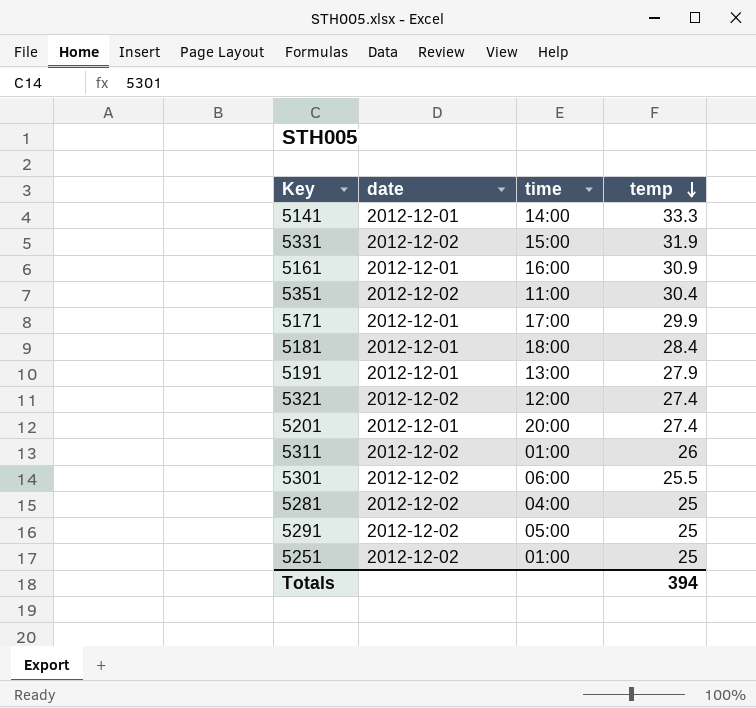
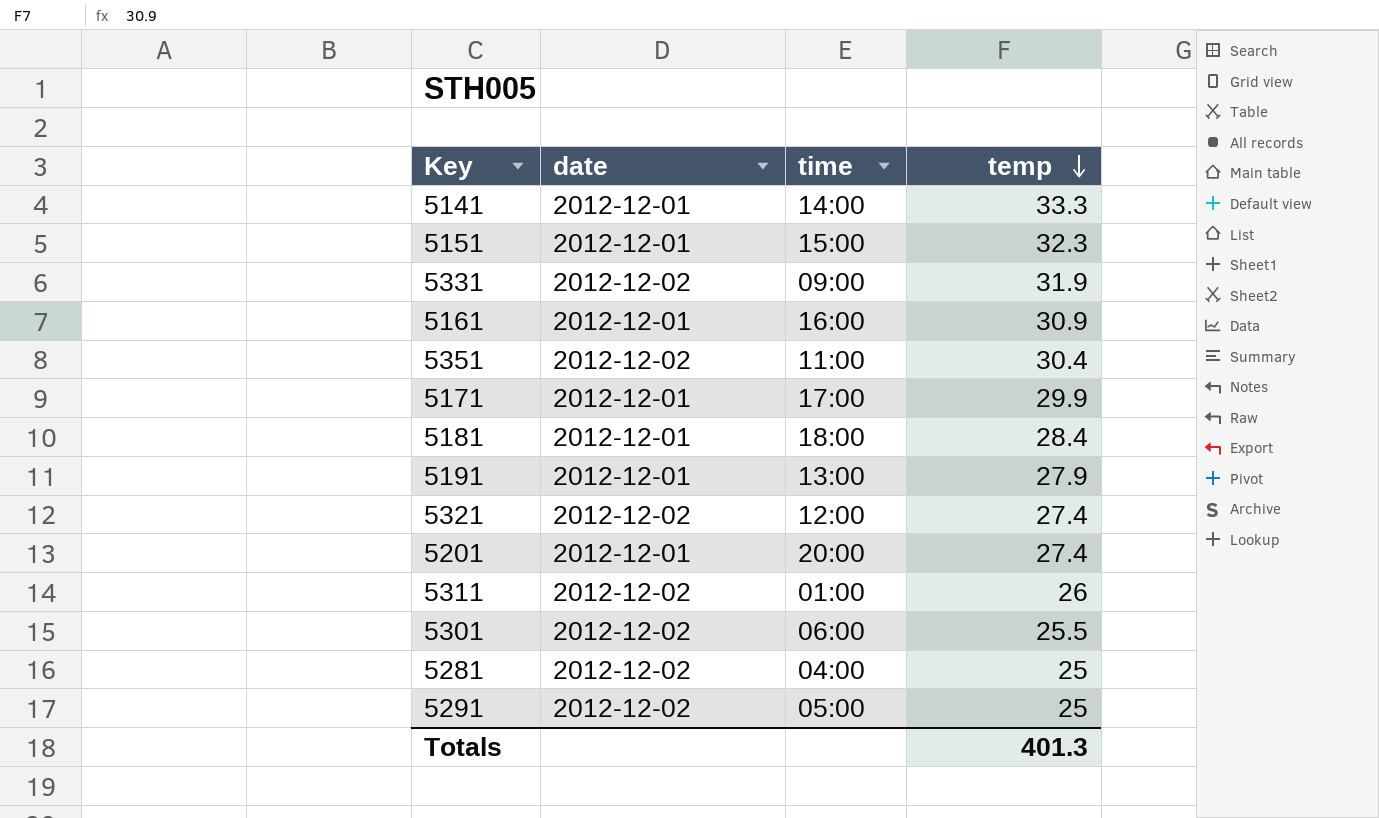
row 5251: 2012-12-02 | 01:00 | 25 -> none
row 5151: none -> 2012-12-01 | 15:00 | 32.3
5331 | time: 15:00 -> 09:00
Totals | temp: 394 -> 401.3

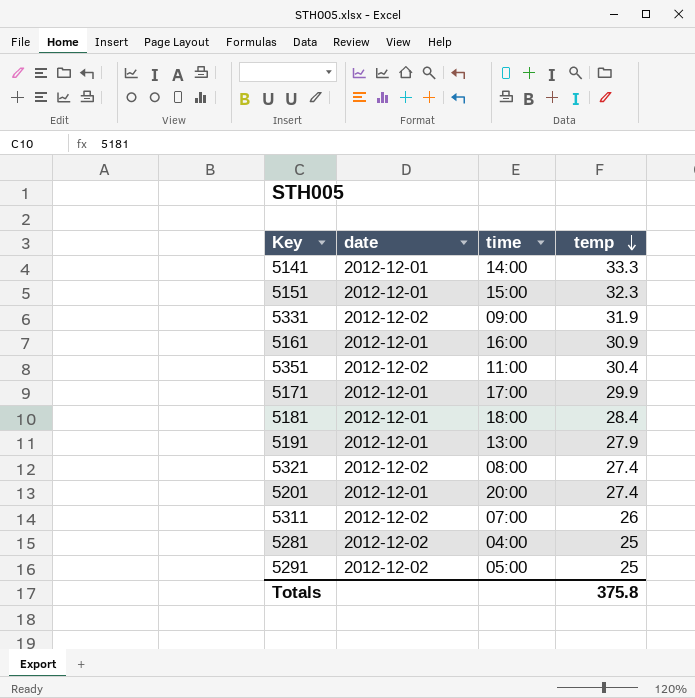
row 5301: 2012-12-02 | 06:00 | 25.5 -> none
5321 | time: 12:00 -> 08:00
5311 | time: 01:00 -> 07:00
Totals | temp: 401.3 -> 375.8

